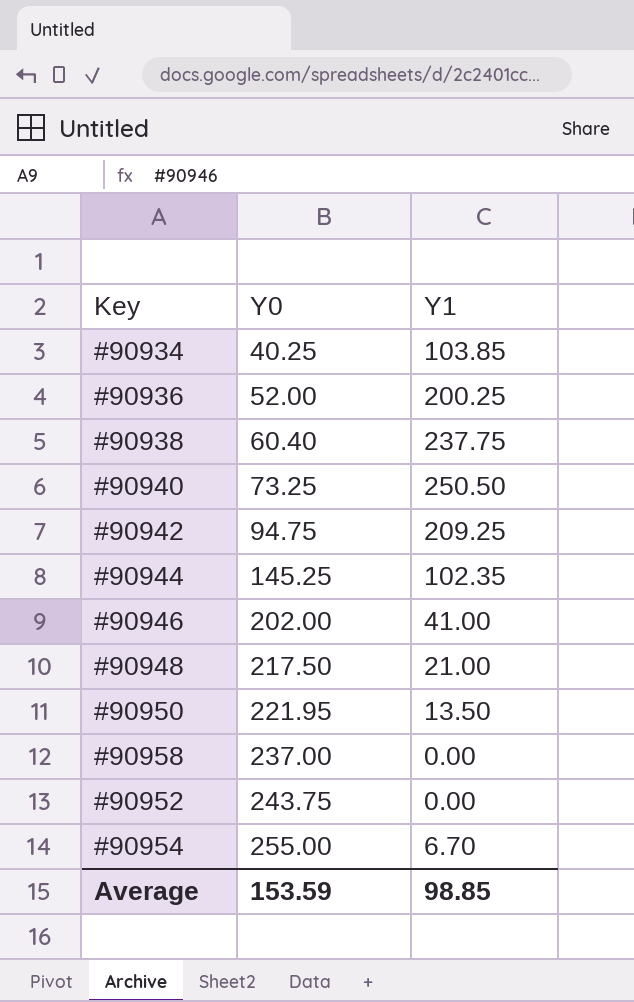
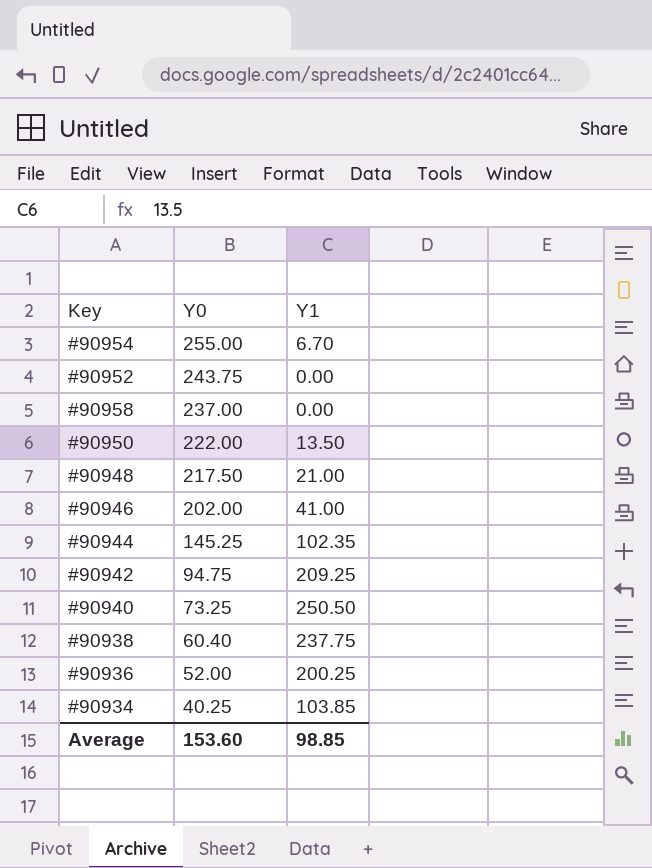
row order: Y0 ascending -> Y0 descending
#90950 | Y0: 221.95 -> 222.00
Average | Y0: 153.59 -> 153.60

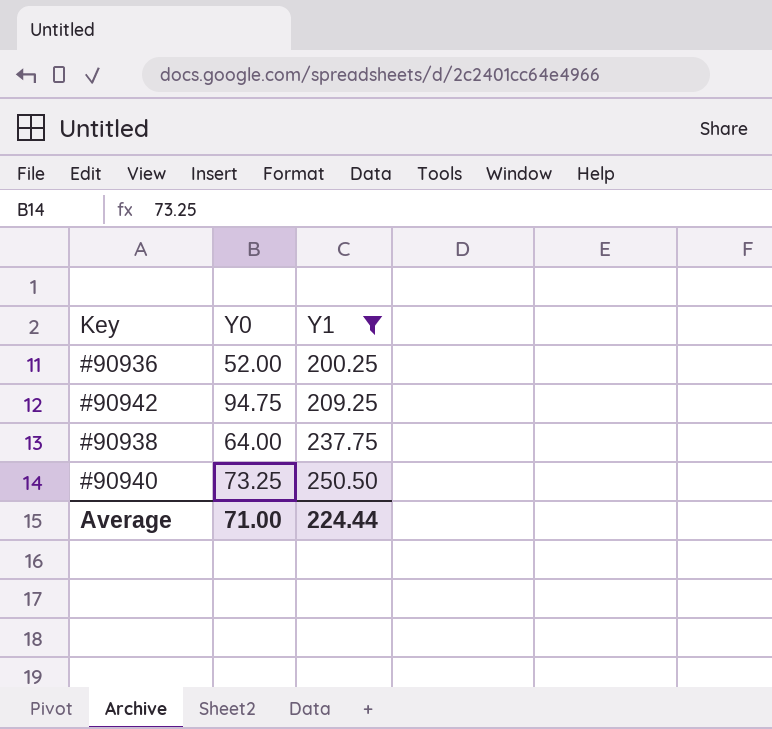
filter: none -> Y1 >= 200.25
row order: Y0 descending -> Y1 ascending
#90938 | Y0: 60.40 -> 64.00
Average | Y0: 153.60 -> 71.00
Average | Y1: 98.85 -> 224.44

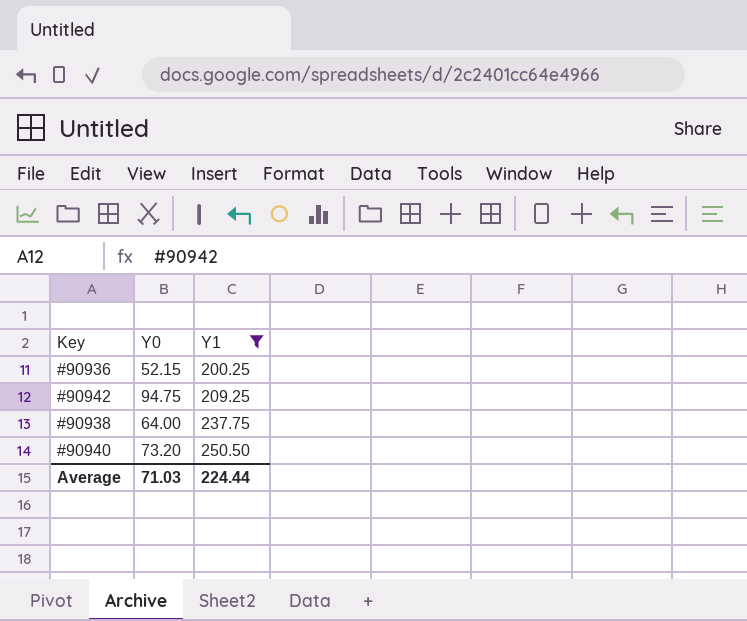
#90936 | Y0: 52.00 -> 52.15
#90940 | Y0: 73.25 -> 73.20
Average | Y0: 71.00 -> 71.03

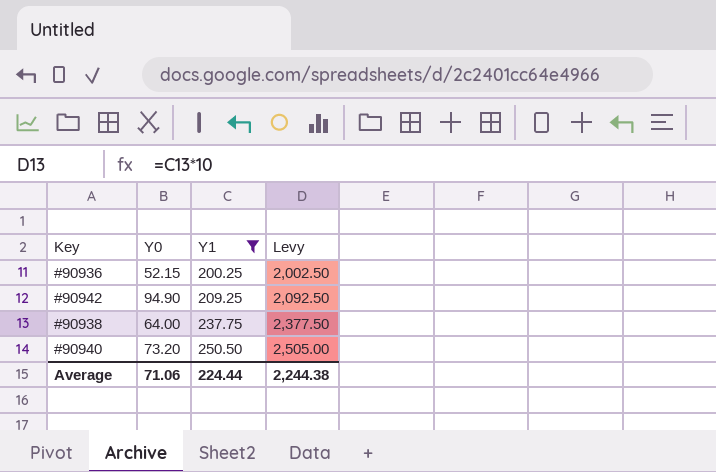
column Levy | formula: none -> [Y1] * 10
#90942 | Y0: 94.75 -> 94.90
Average | Y0: 71.03 -> 71.06

